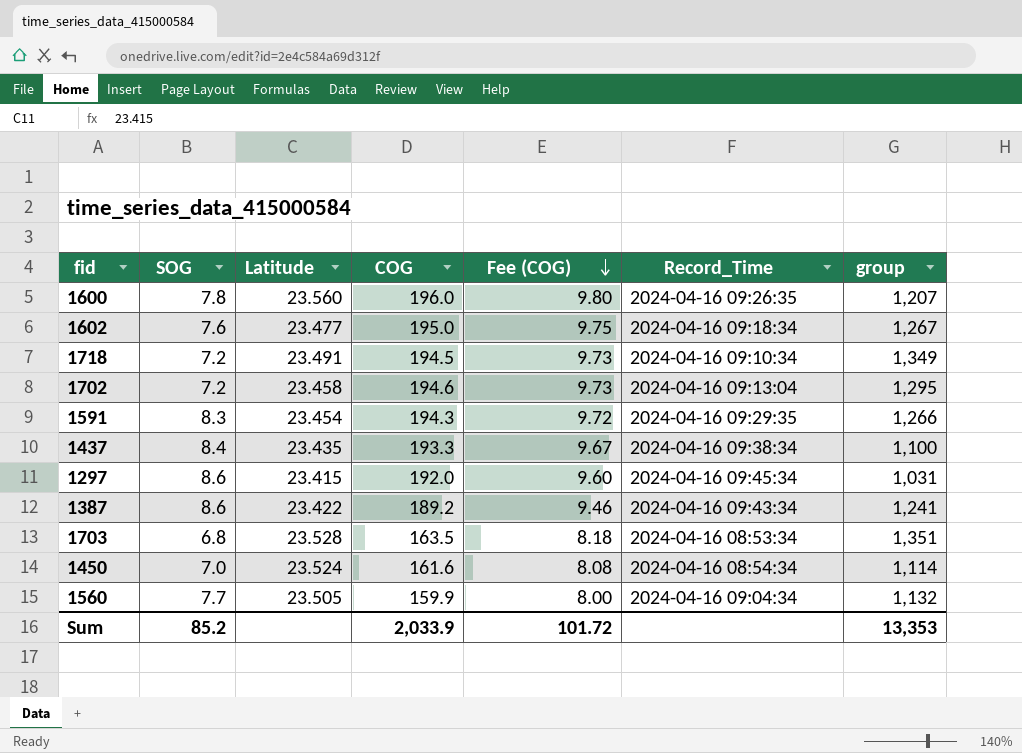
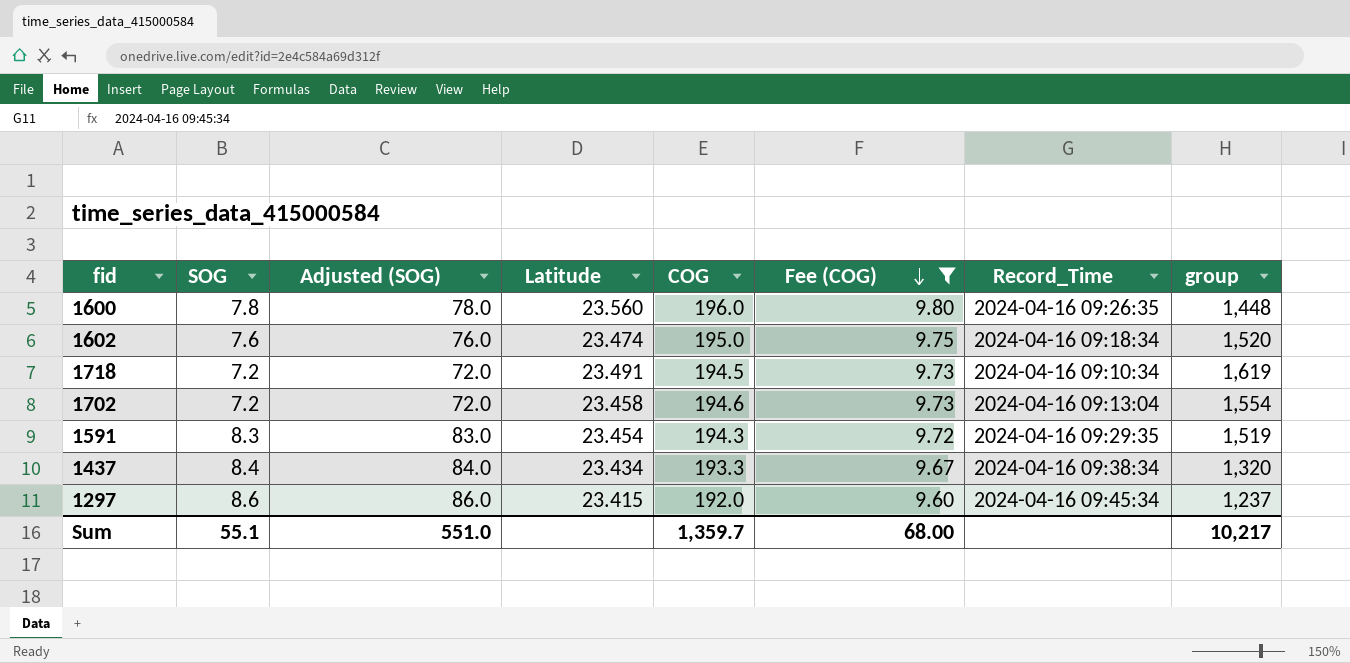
filter: none -> Fee (COG) >= 9.60
column Adjusted (SOG) | formula: none -> [SOG] * 10
1600 | group: 1,207 -> 1,448
1602 | Latitude: 23.477 -> 23.474
1602 | group: 1,267 -> 1,520
1718 | group: 1,349 -> 1,619
1702 | group: 1,295 -> 1,554
1591 | group: 1,266 -> 1,519
1437 | Latitude: 23.435 -> 23.434
1437 | group: 1,100 -> 1,320
1297 | group: 1,031 -> 1,237
Sum | SOG: 85.2 -> 55.1
Sum | COG: 2,033.9 -> 1,359.7
Sum | Fee (COG): 101.72 -> 68.00
Sum | group: 13,353 -> 10,217

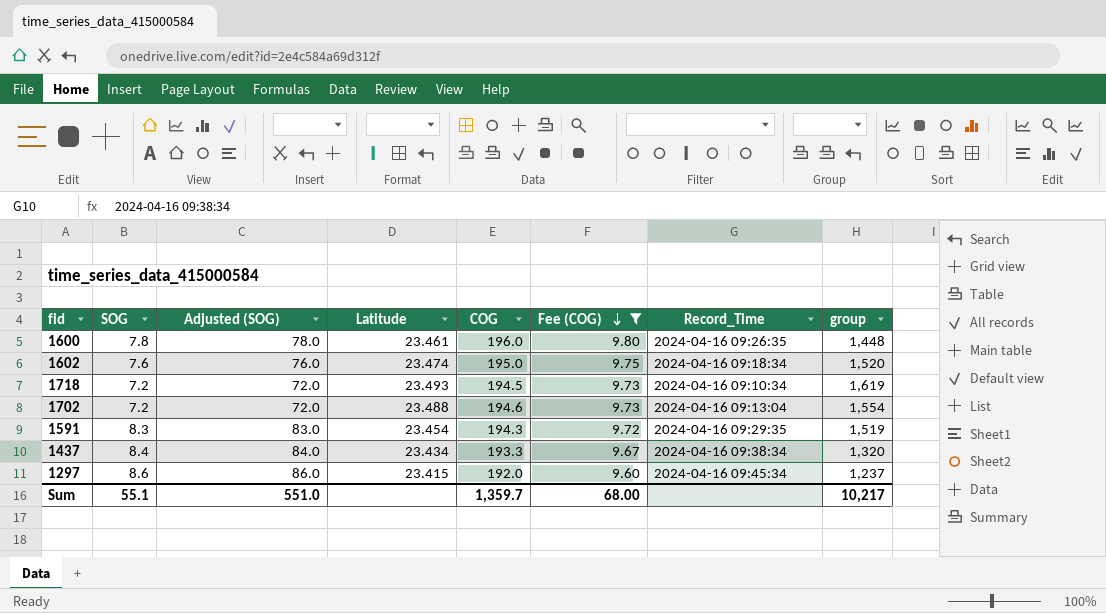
1600 | Latitude: 23.560 -> 23.461
1718 | Latitude: 23.491 -> 23.493
1702 | Latitude: 23.458 -> 23.488

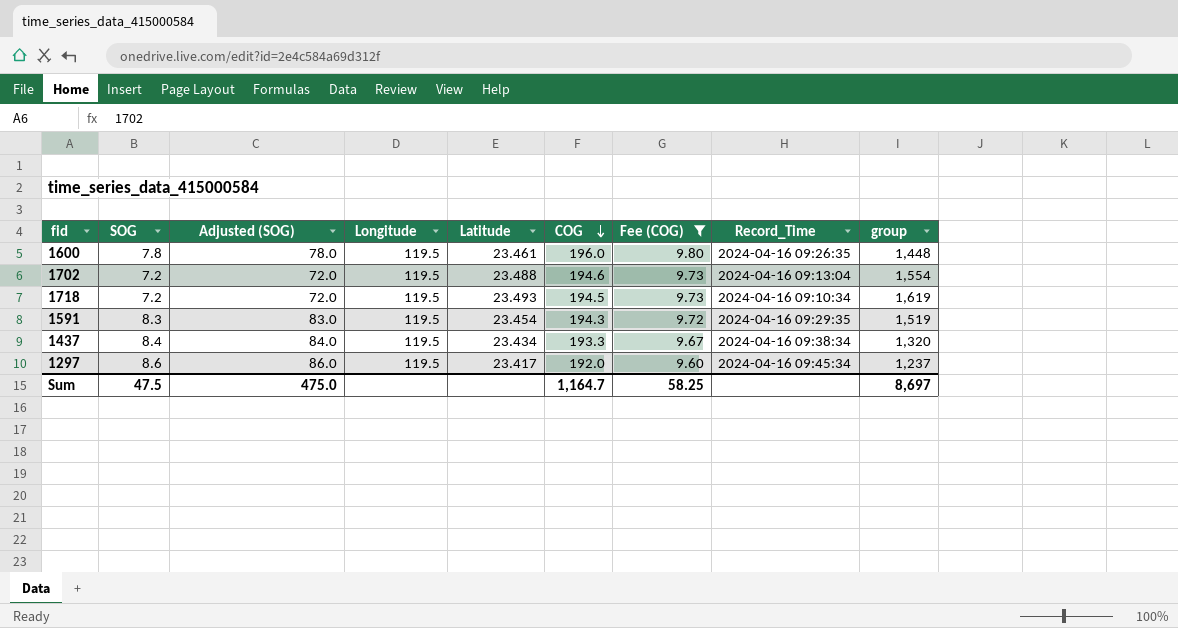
row order: Fee (COG) descending -> COG descending
column Longitude | position: none -> 4
row 1602: 7.6 | 76.0 | 23.474 | 195.0 | 9.75 | 2024-04-16 09:18:34 | 1,520 -> none
1297 | Latitude: 23.415 -> 23.417
Sum | SOG: 55.1 -> 47.5
Sum | Adjusted (SOG): 551.0 -> 475.0
Sum | COG: 1,359.7 -> 1,164.7
Sum | Fee (COG): 68.00 -> 58.25
Sum | group: 10,217 -> 8,697

